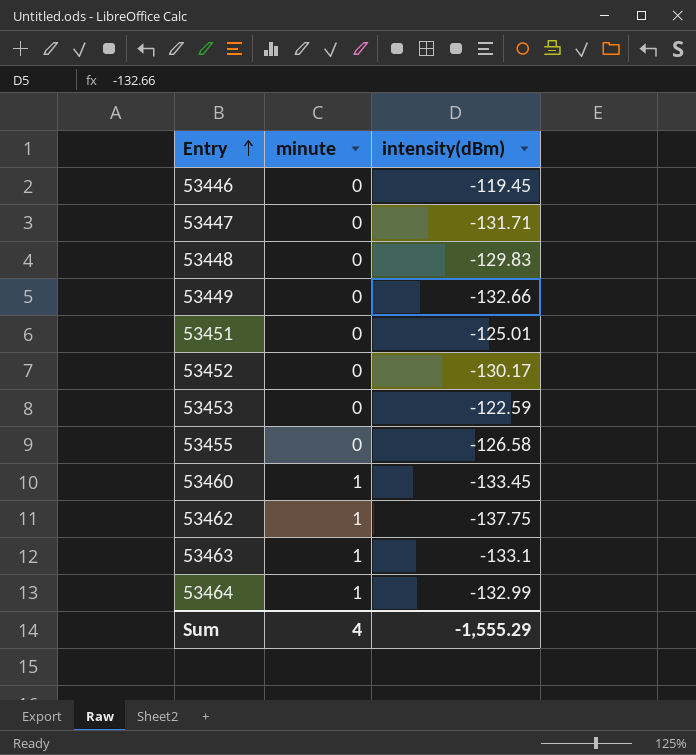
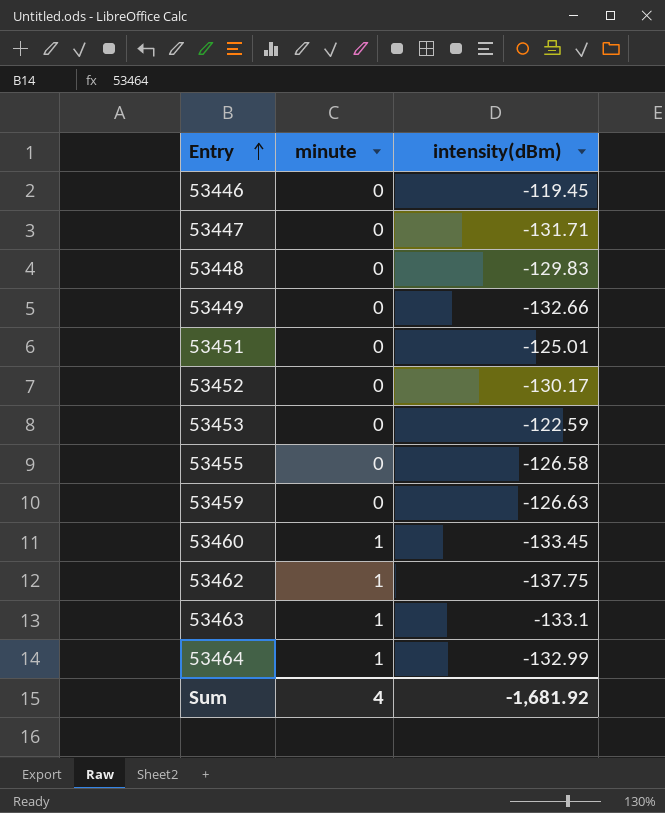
row 53459: none -> 0 | -126.63
Sum | intensity(dBm): -1,555.29 -> -1,681.92

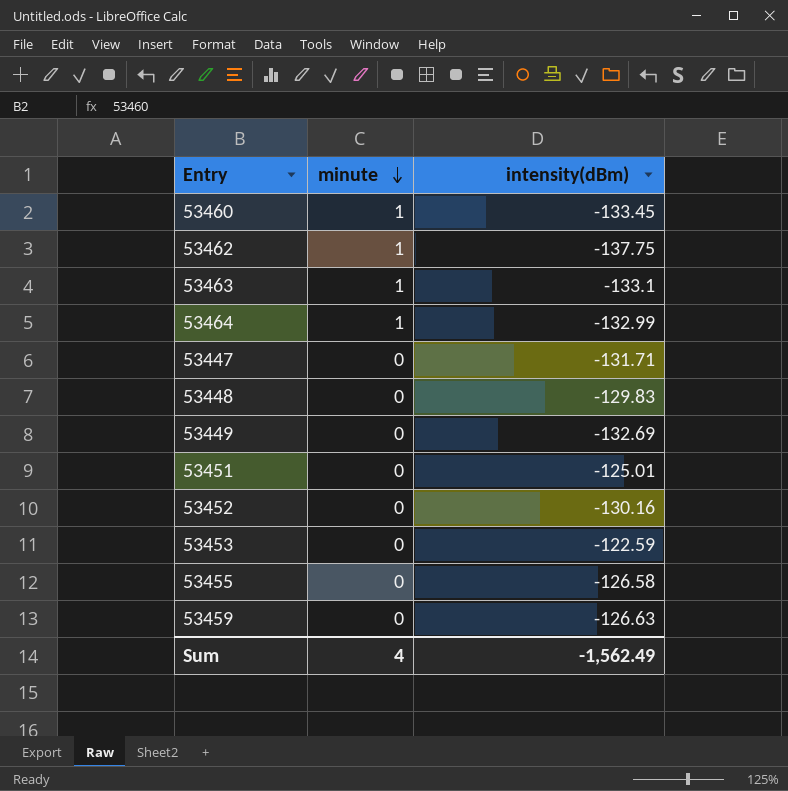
row order: Entry ascending -> minute descending
row 53446: 0 | -119.45 -> none
53449 | intensity(dBm): -132.66 -> -132.69
53452 | intensity(dBm): -130.17 -> -130.16
Sum | intensity(dBm): -1,681.92 -> -1,562.49

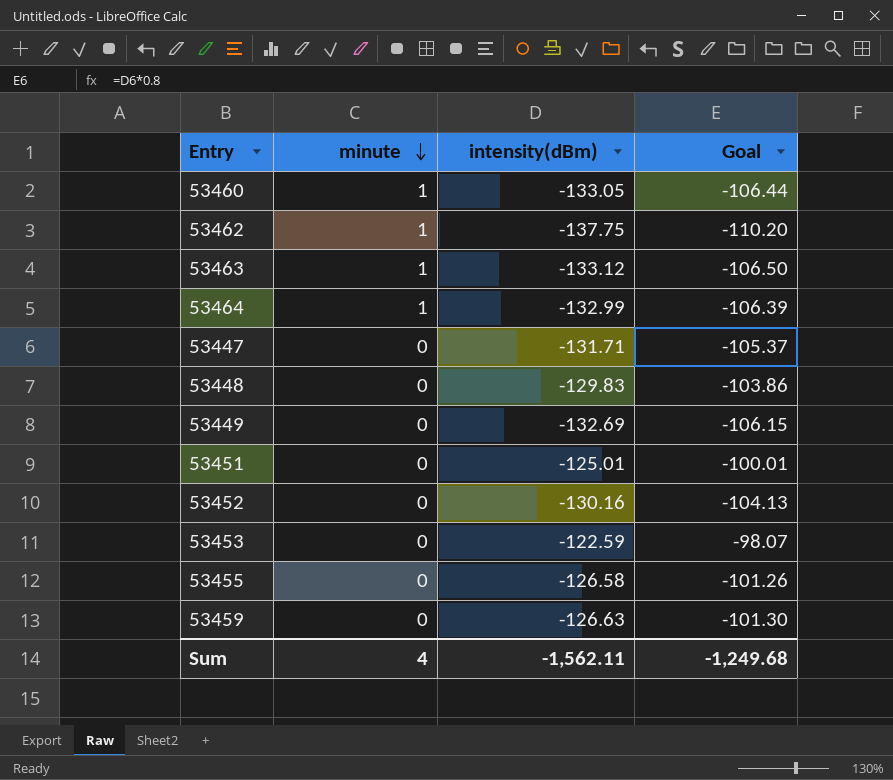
column Goal | formula: none -> [intensity(dBm)] * 0.8
53460 | intensity(dBm): -133.45 -> -133.05
53463 | intensity(dBm): -133.1 -> -133.12
Sum | intensity(dBm): -1,562.49 -> -1,562.11

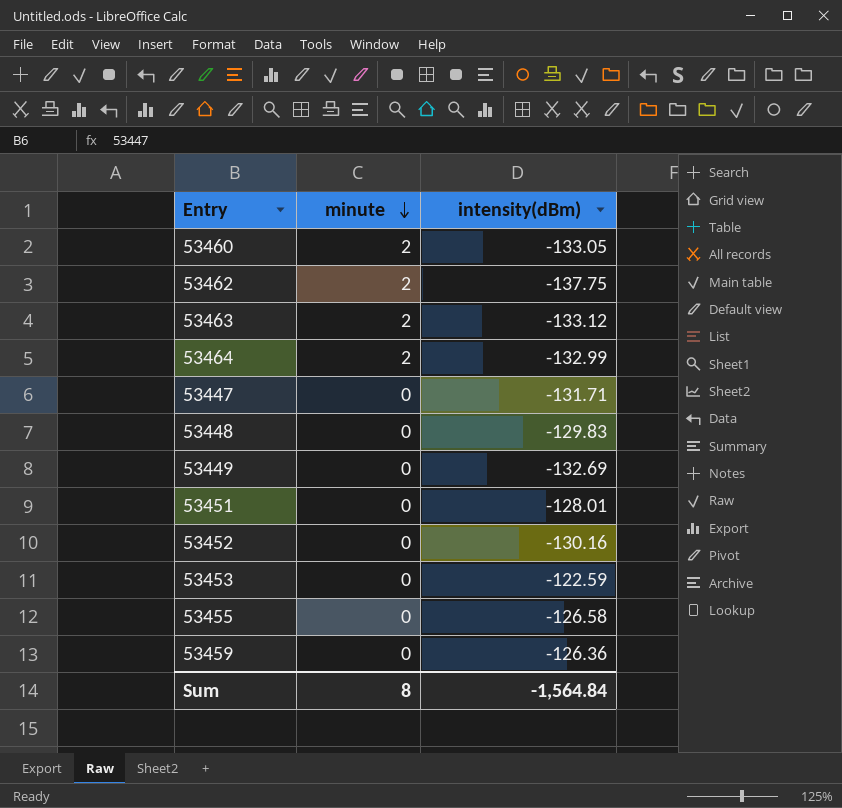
column Goal | formula: [intensity(dBm)] * 0.8 -> none
53460 | minute: 1 -> 2
53462 | minute: 1 -> 2
53463 | minute: 1 -> 2
53464 | minute: 1 -> 2
53451 | intensity(dBm): -125.01 -> -128.01
53459 | intensity(dBm): -126.63 -> -126.36
Sum | minute: 4 -> 8
Sum | intensity(dBm): -1,562.11 -> -1,564.84

